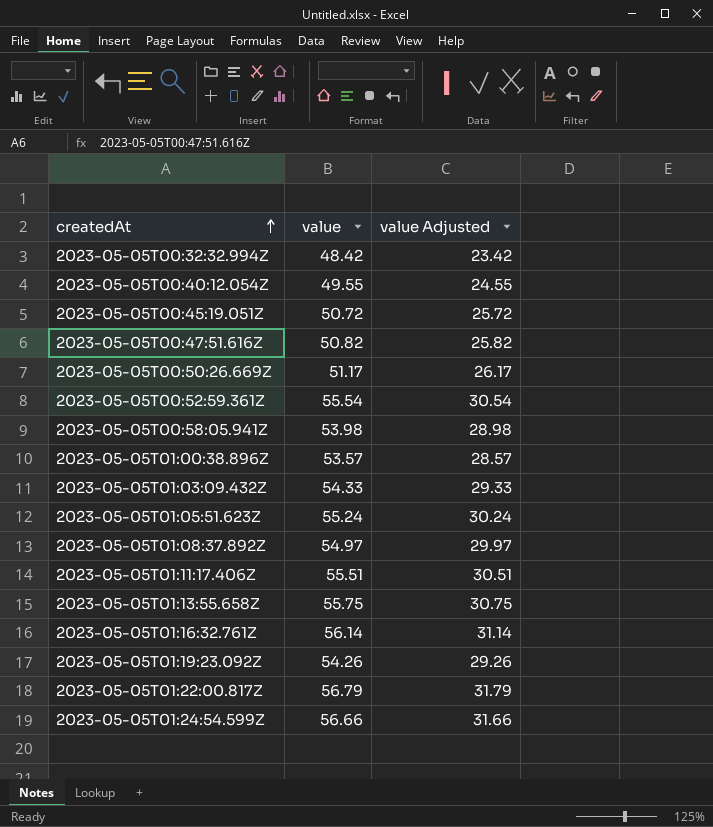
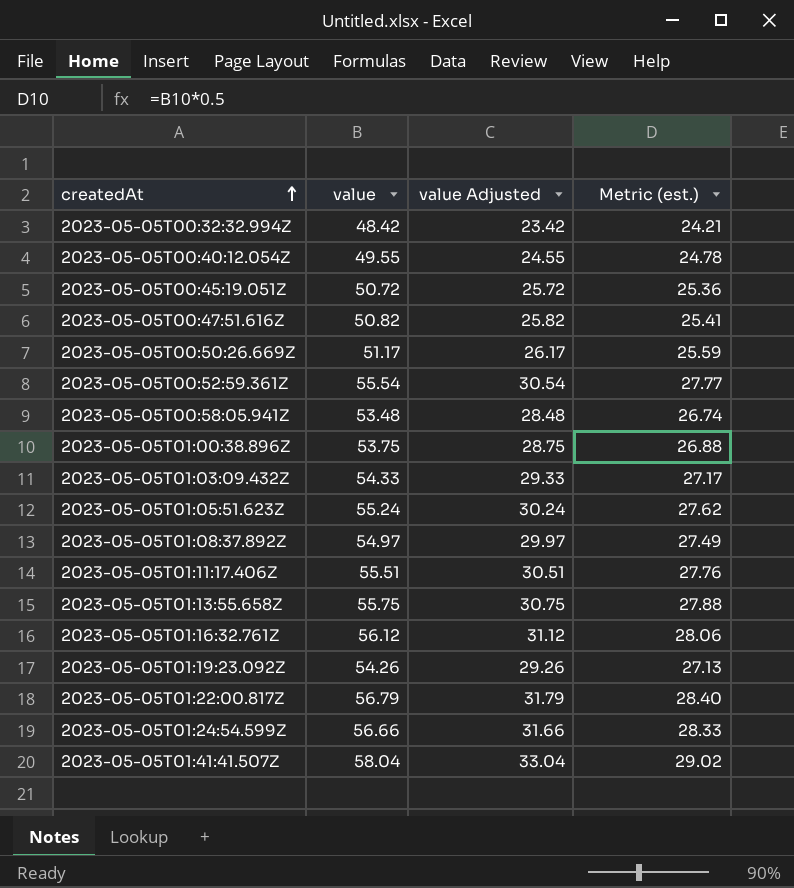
column Metric (est.) | formula: none -> [value] * 0.5
2023-05-05T00:58:05.941Z | value: 53.98 -> 53.48
2023-05-05T00:58:05.941Z | value Adjusted: 28.98 -> 28.48
2023-05-05T01:00:38.896Z | value: 53.57 -> 53.75
2023-05-05T01:00:38.896Z | value Adjusted: 28.57 -> 28.75
2023-05-05T01:16:32.761Z | value: 56.14 -> 56.12
2023-05-05T01:16:32.761Z | value Adjusted: 31.14 -> 31.12
row 2023-05-05T01:41:41.507Z: none -> 58.04 | 33.04 | 29.02

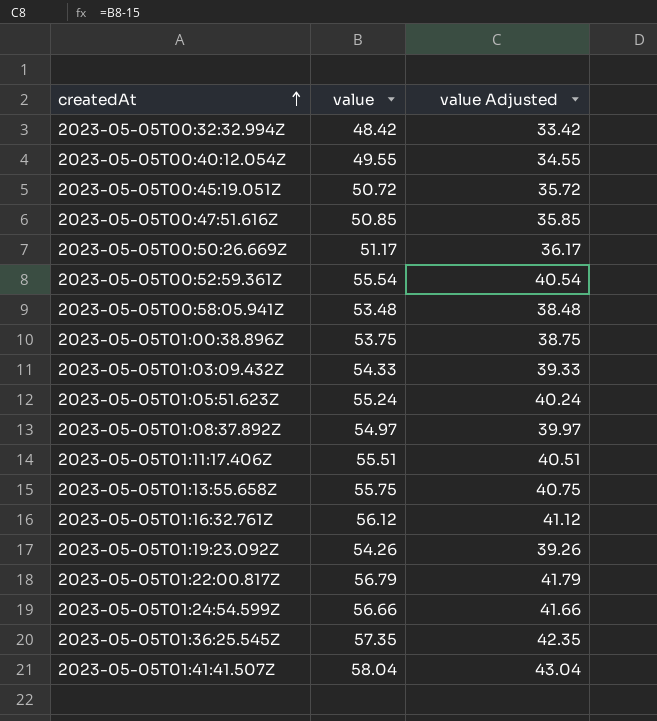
column Metric (est.) | formula: [value] * 0.5 -> none
column value Adjusted | formula: [value] - 25 -> [value] - 15
2023-05-05T00:47:51.616Z | value: 50.82 -> 50.85
row 2023-05-05T01:36:25.545Z: none -> 57.35 | 42.35

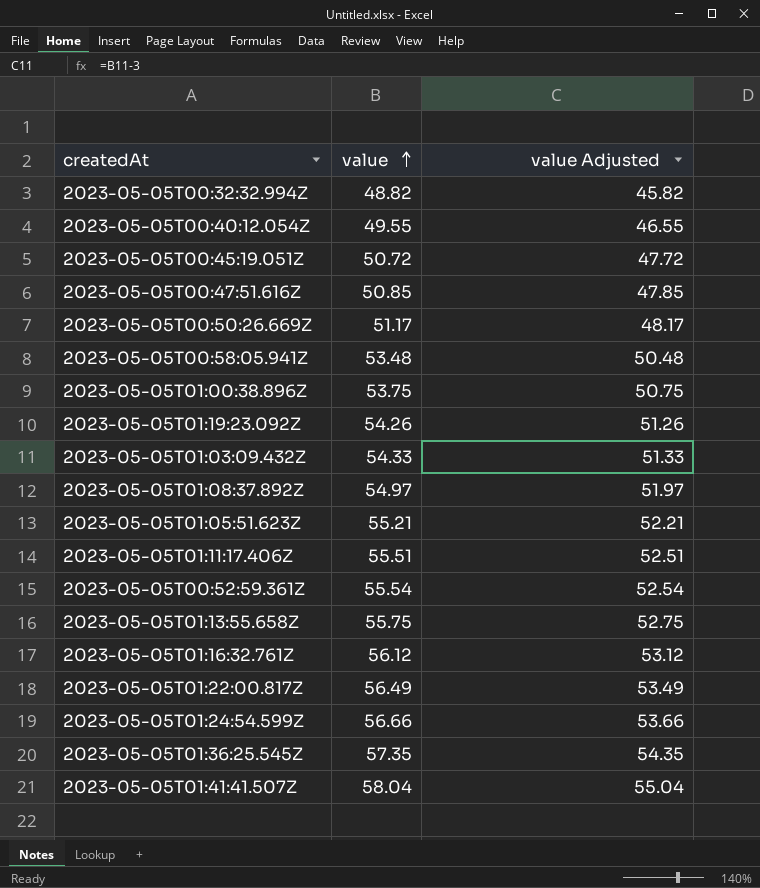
row order: createdAt ascending -> value ascending
column value Adjusted | formula: [value] - 15 -> [value] - 3
2023-05-05T00:32:32.994Z | value: 48.42 -> 48.82
2023-05-05T01:05:51.623Z | value: 55.24 -> 55.21
2023-05-05T01:22:00.817Z | value: 56.79 -> 56.49

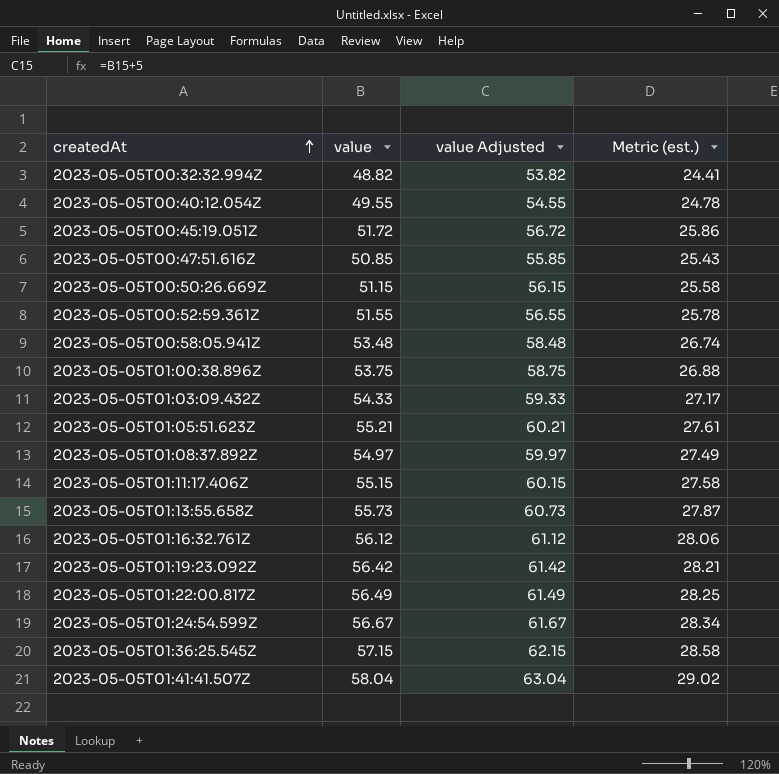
row order: value ascending -> createdAt ascending
column value Adjusted | formula: [value] - 3 -> [value] + 5
column Metric (est.) | formula: none -> [value] * 0.5
2023-05-05T00:45:19.051Z | value: 50.72 -> 51.72
2023-05-05T00:50:26.669Z | value: 51.17 -> 51.15
2023-05-05T00:52:59.361Z | value: 55.54 -> 51.55
2023-05-05T01:11:17.406Z | value: 55.51 -> 55.15
2023-05-05T01:13:55.658Z | value: 55.75 -> 55.73
2023-05-05T01:19:23.092Z | value: 54.26 -> 56.42
2023-05-05T01:24:54.599Z | value: 56.66 -> 56.67
2023-05-05T01:36:25.545Z | value: 57.35 -> 57.15

